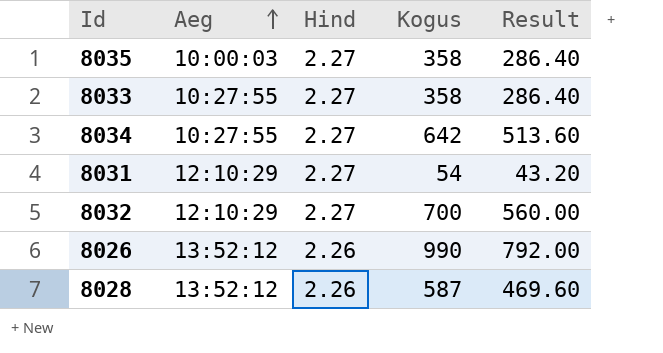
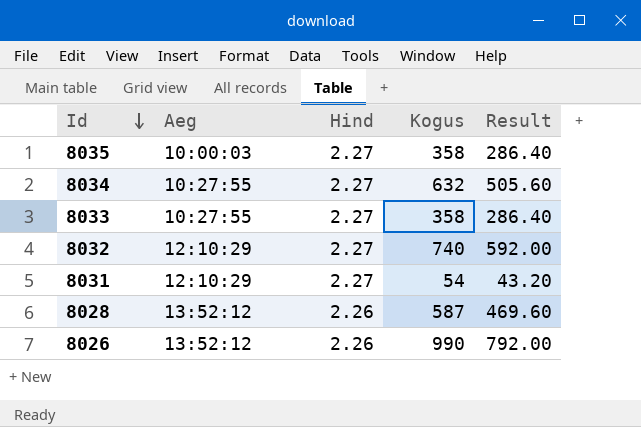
row order: Aeg ascending -> Id descending
8034 | Kogus: 642 -> 632
8034 | Result: 513.60 -> 505.60
8032 | Kogus: 700 -> 740
8032 | Result: 560.00 -> 592.00

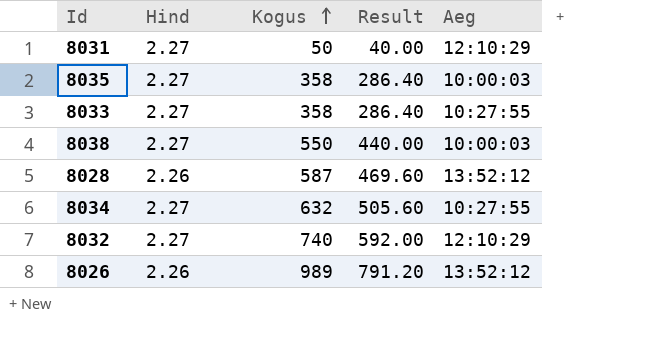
row order: Id descending -> Kogus ascending
column Aeg | position: 2 -> 5
8031 | Kogus: 54 -> 50
8031 | Result: 43.20 -> 40.00
row 8038: none -> 2.27 | 550 | 440.00 | 10:00:03
8026 | Kogus: 990 -> 989
8026 | Result: 792.00 -> 791.20

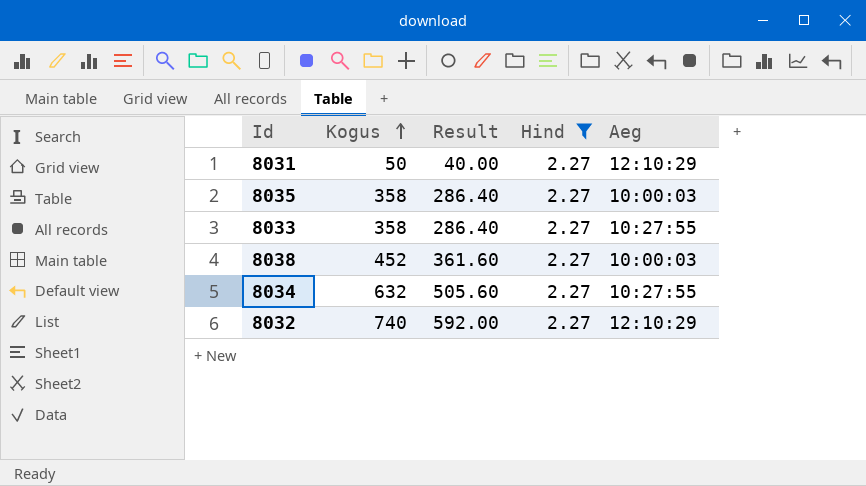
filter: none -> Hind = 2.27
column Hind | position: 2 -> 4
8038 | Kogus: 550 -> 452
8038 | Result: 440.00 -> 361.60

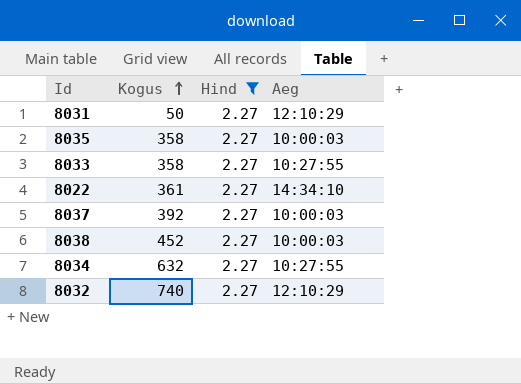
column Result | formula: [Kogus] * 0.8 -> none
row 8022: none -> 361 | 2.27 | 14:34:10
row 8037: none -> 392 | 2.27 | 10:00:03

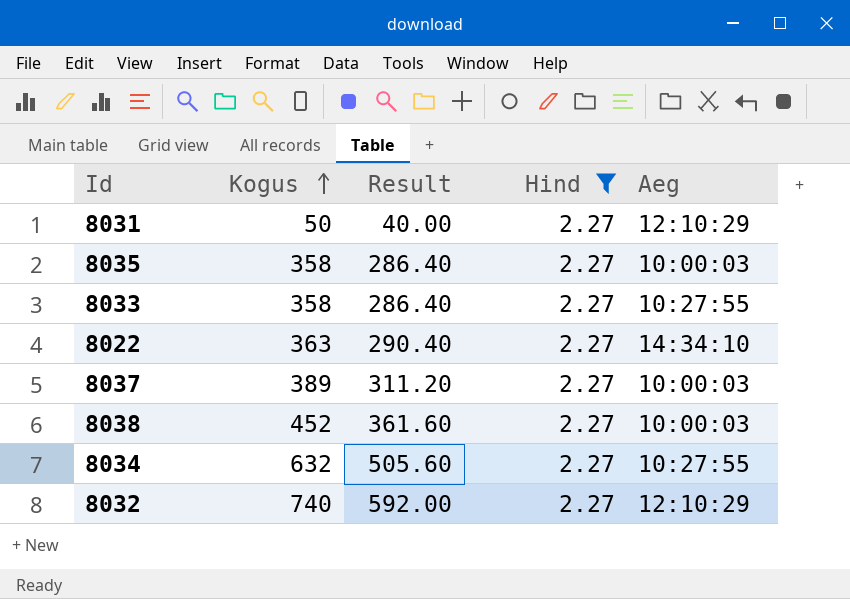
column Result | formula: none -> [Kogus] * 0.8
8022 | Kogus: 361 -> 363
8037 | Kogus: 392 -> 389

